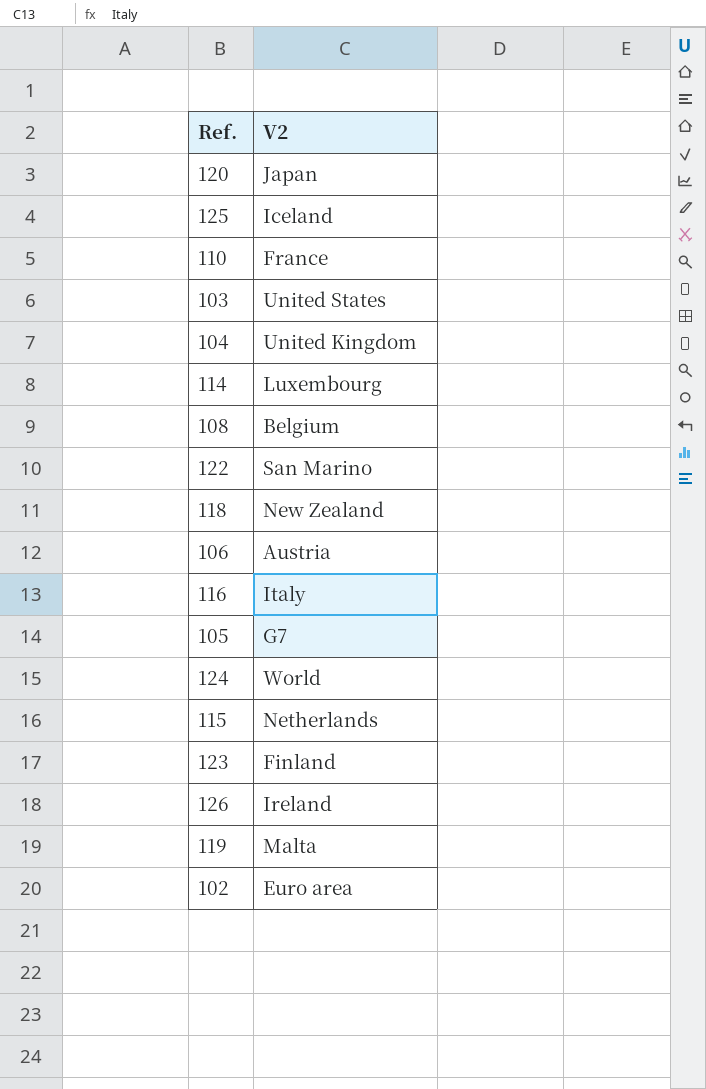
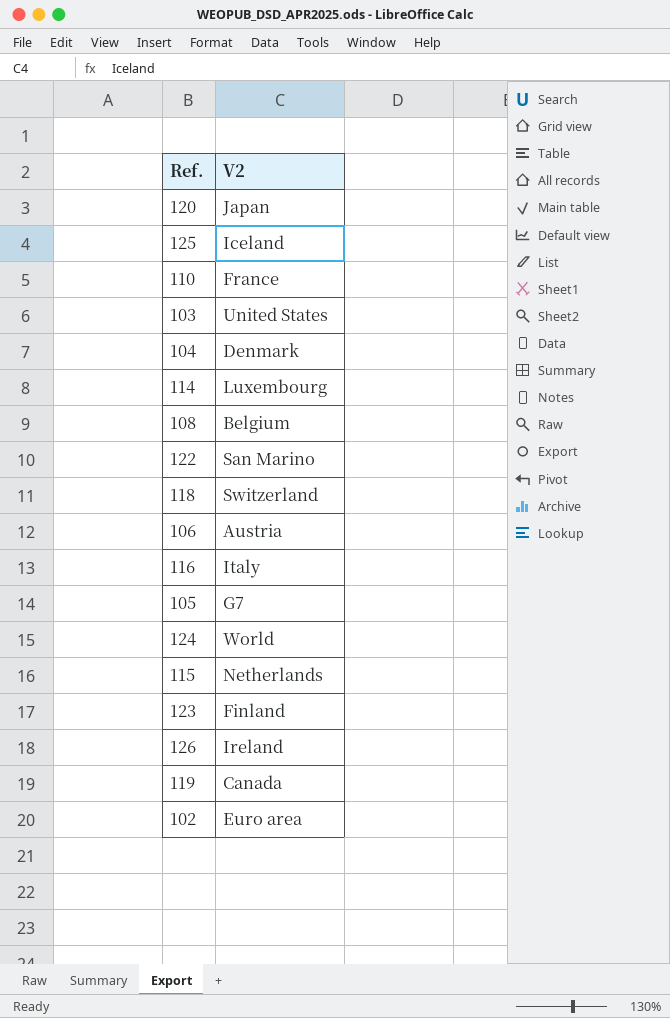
104 | V2: United Kingdom -> Denmark
118 | V2: New Zealand -> Switzerland
119 | V2: Malta -> Canada

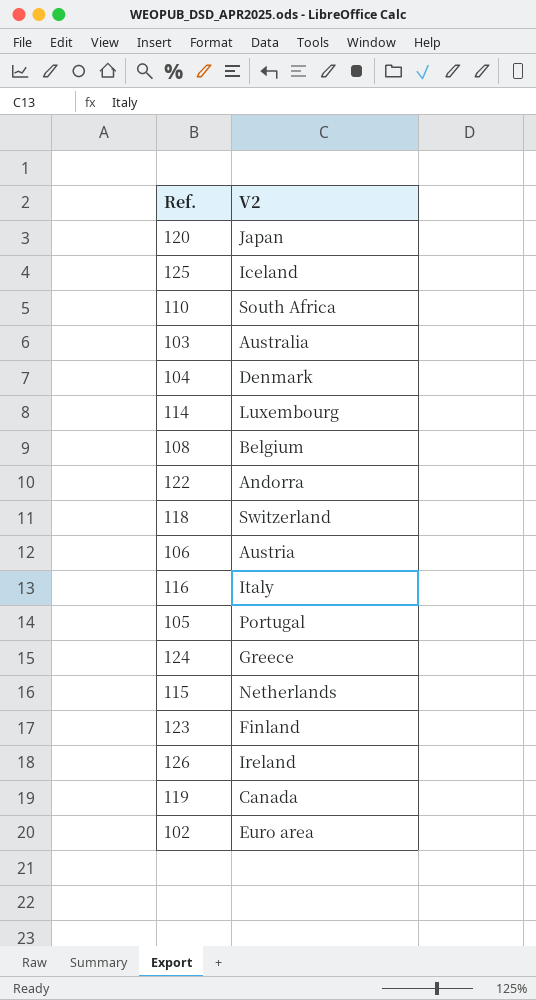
110 | V2: France -> South Africa
103 | V2: United States -> Australia
122 | V2: San Marino -> Andorra
105 | V2: G7 -> Portugal
124 | V2: World -> Greece

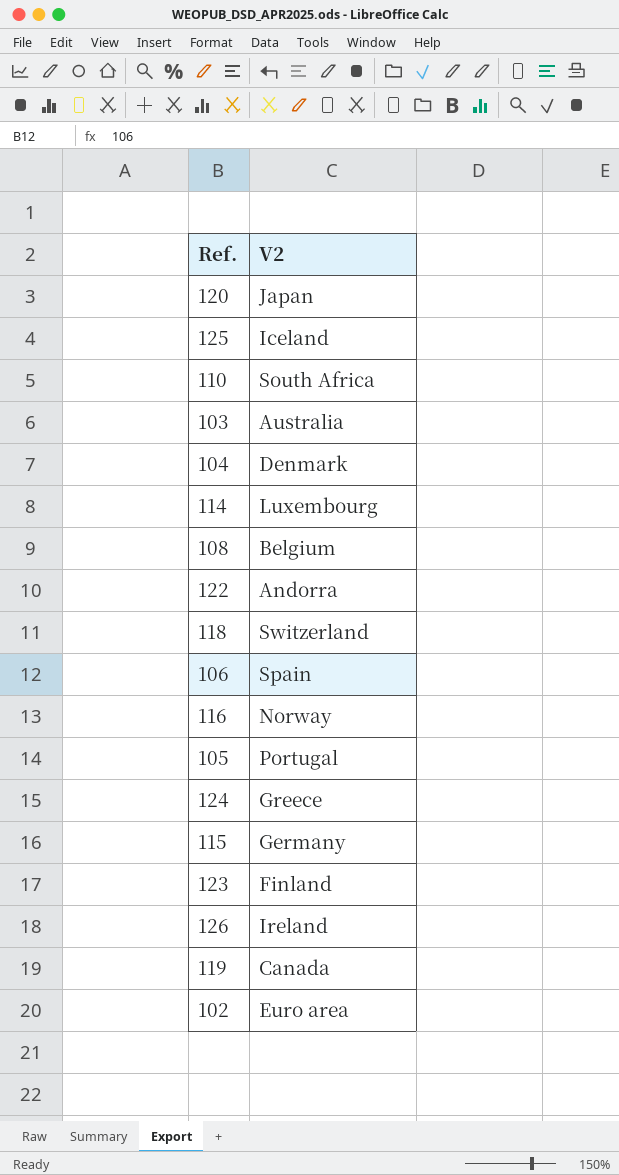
106 | V2: Austria -> Spain
116 | V2: Italy -> Norway
115 | V2: Netherlands -> Germany

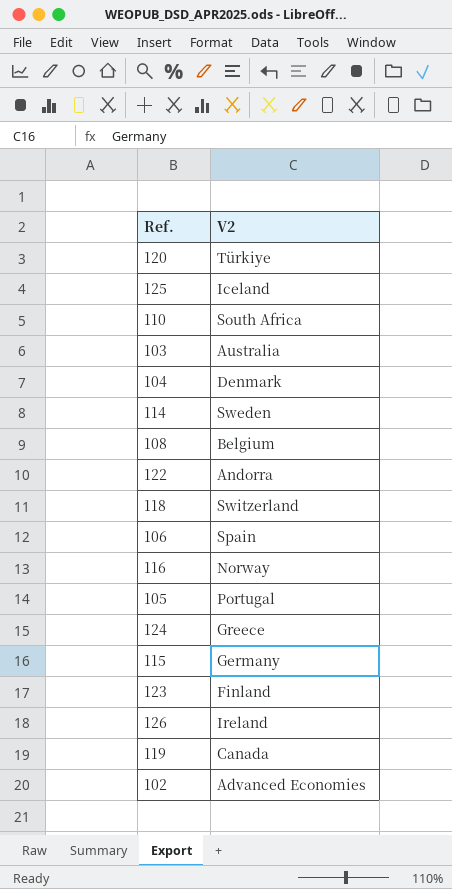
120 | V2: Japan -> Türkiye
114 | V2: Luxembourg -> Sweden
102 | V2: Euro area -> Advanced Economies

